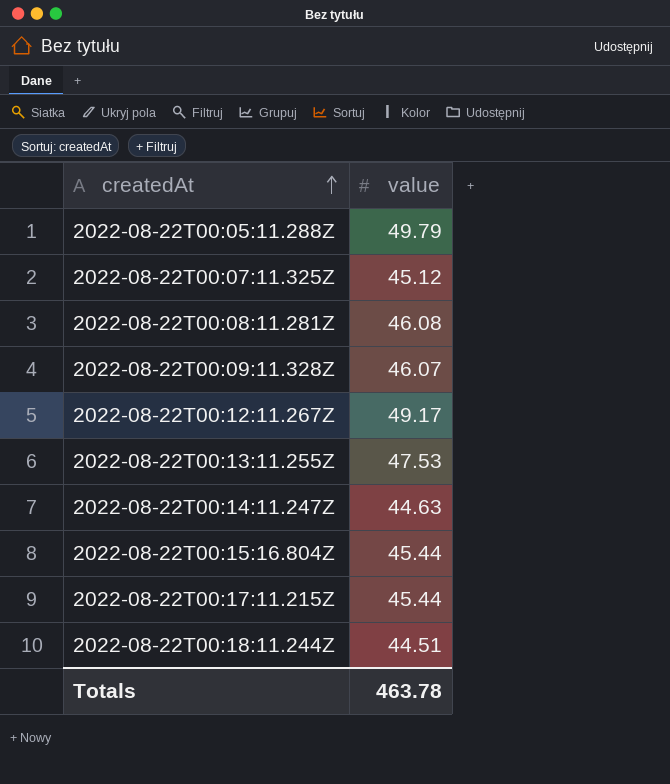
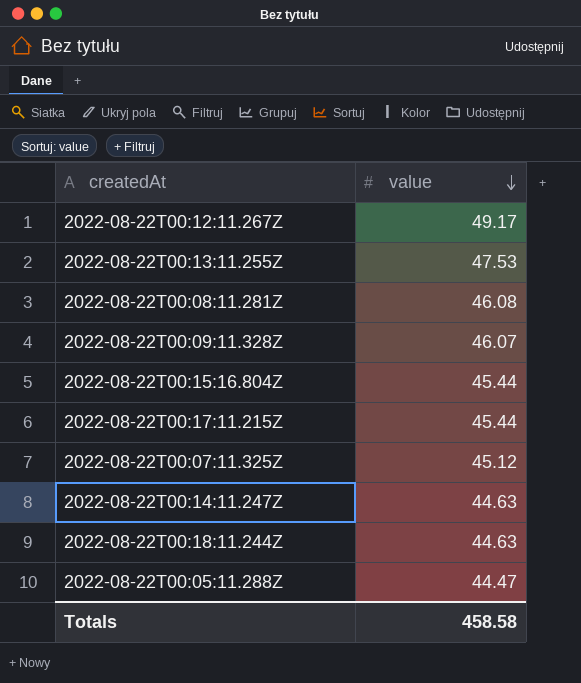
row order: createdAt ascending -> value descending
2022-08-22T00:18:11.244Z | value: 44.51 -> 44.63
2022-08-22T00:05:11.288Z | value: 49.79 -> 44.47
Totals | value: 463.78 -> 458.58

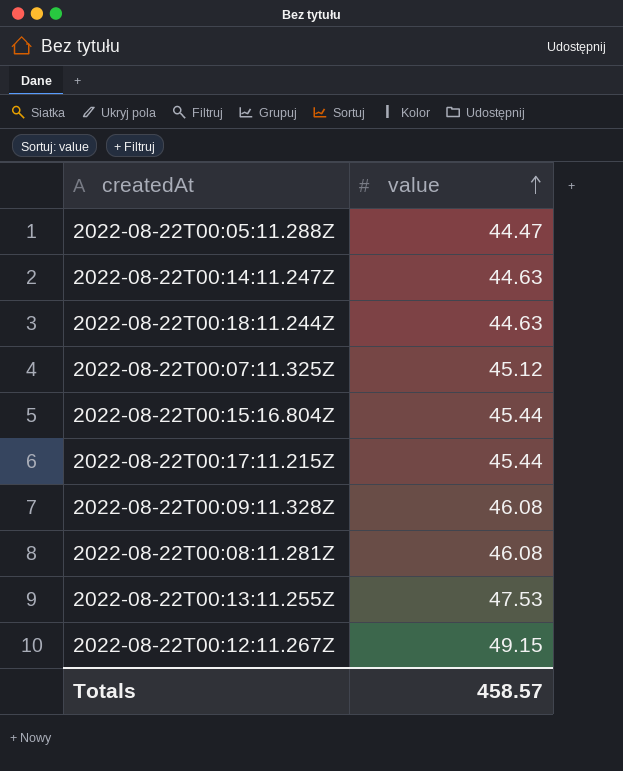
row order: value descending -> value ascending
2022-08-22T00:09:11.328Z | value: 46.07 -> 46.08
2022-08-22T00:12:11.267Z | value: 49.17 -> 49.15
Totals | value: 458.58 -> 458.57

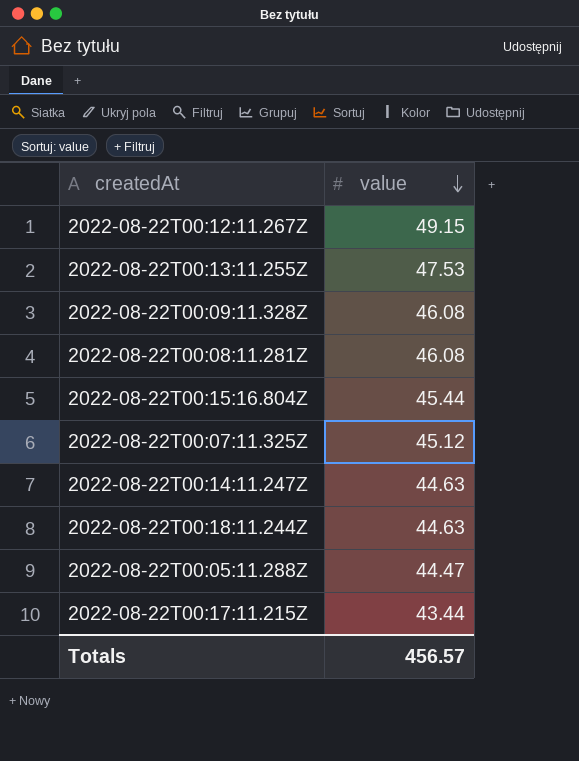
row order: value ascending -> value descending
2022-08-22T00:17:11.215Z | value: 45.44 -> 43.44
Totals | value: 458.57 -> 456.57

